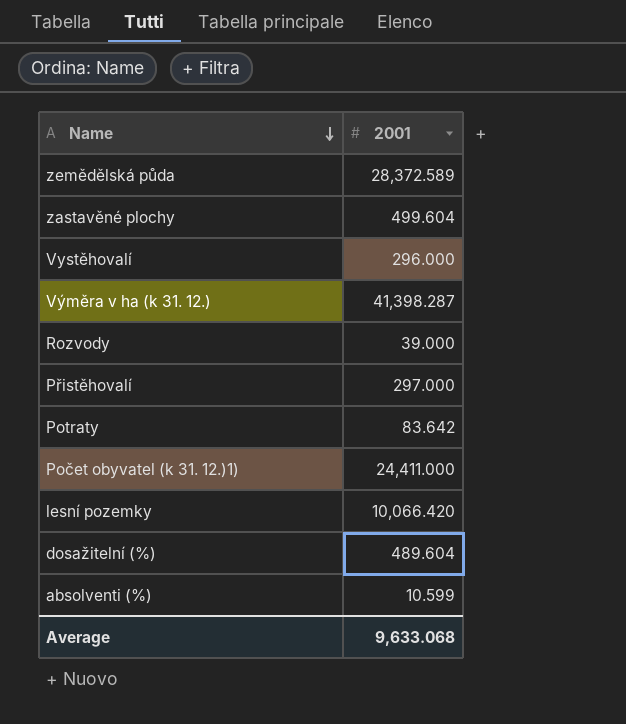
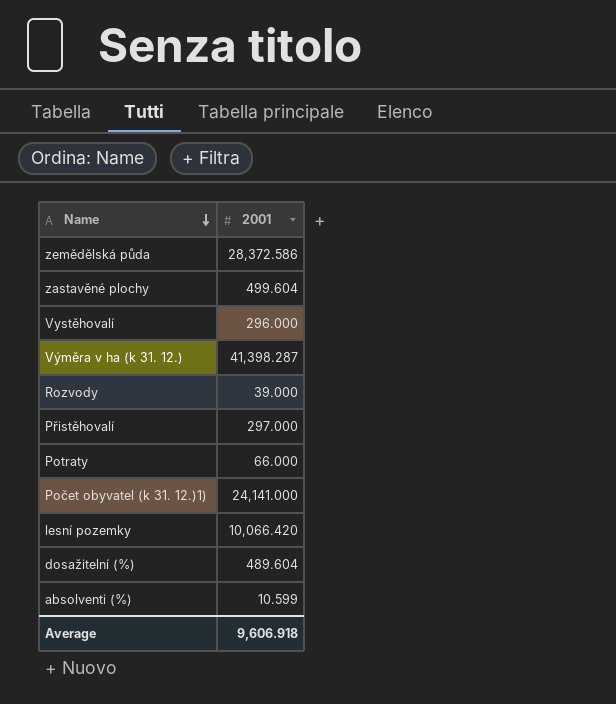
zemědělská půda | 2001: 28,372.589 -> 28,372.586
Potraty | 2001: 83.642 -> 66.000
Počet obyvatel (k 31. 12.)1) | 2001: 24,411.000 -> 24,141.000
Average | 2001: 9,633.068 -> 9,606.918

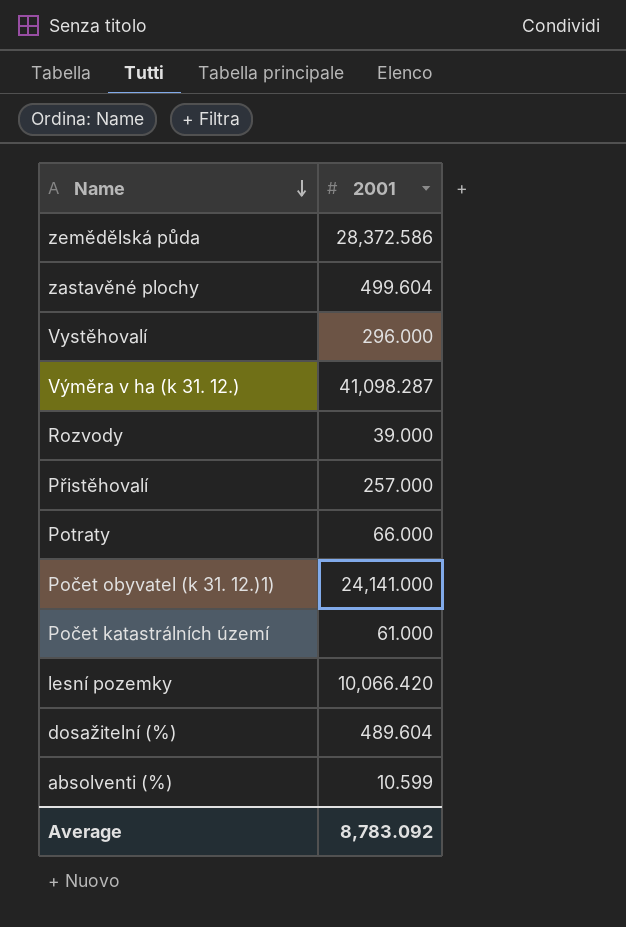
Výměra v ha (k 31. 12.) | 2001: 41,398.287 -> 41,098.287
Přistěhovalí | 2001: 297.000 -> 257.000
row Počet katastrálních území: none -> 61.000
Average | 2001: 9,606.918 -> 8,783.092

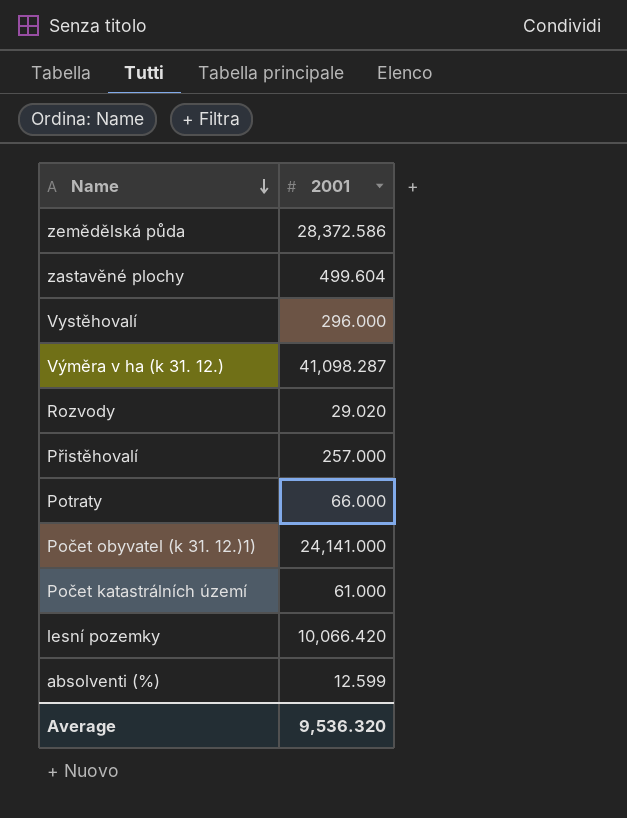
row dosažitelní (%): 489.604 -> none
Rozvody | 2001: 39.000 -> 29.020
absolventi (%) | 2001: 10.599 -> 12.599
Average | 2001: 8,783.092 -> 9,536.320

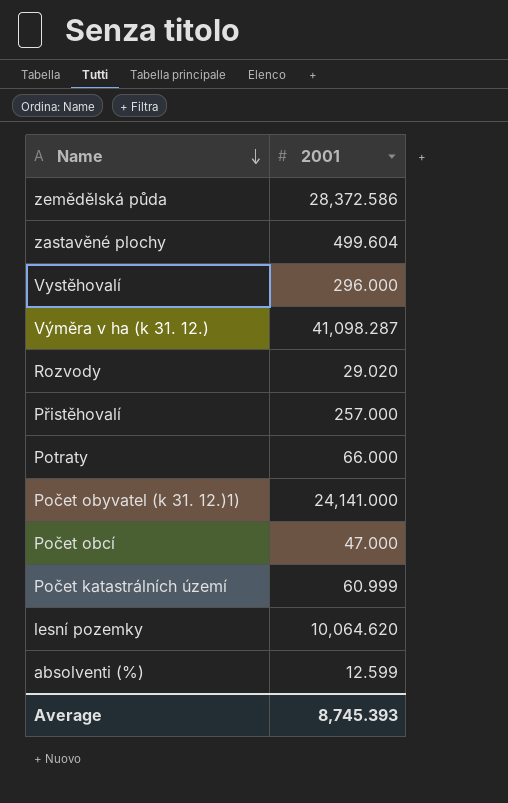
row Počet obcí: none -> 47.000
Počet katastrálních území | 2001: 61.000 -> 60.999
lesní pozemky | 2001: 10,066.420 -> 10,064.620
Average | 2001: 9,536.320 -> 8,745.393

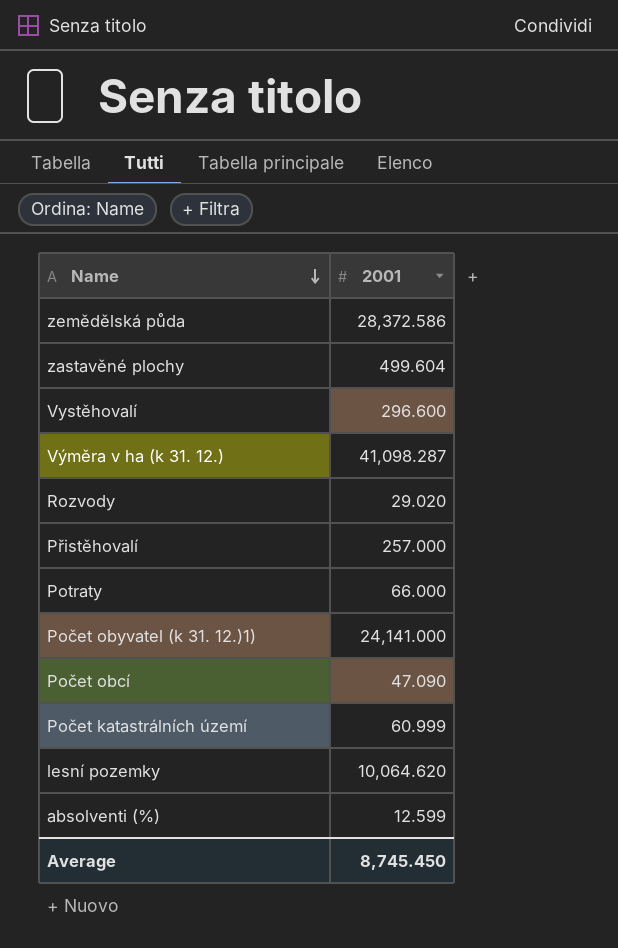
Vystěhovalí | 2001: 296.000 -> 296.600
Počet obcí | 2001: 47.000 -> 47.090
Average | 2001: 8,745.393 -> 8,745.450

